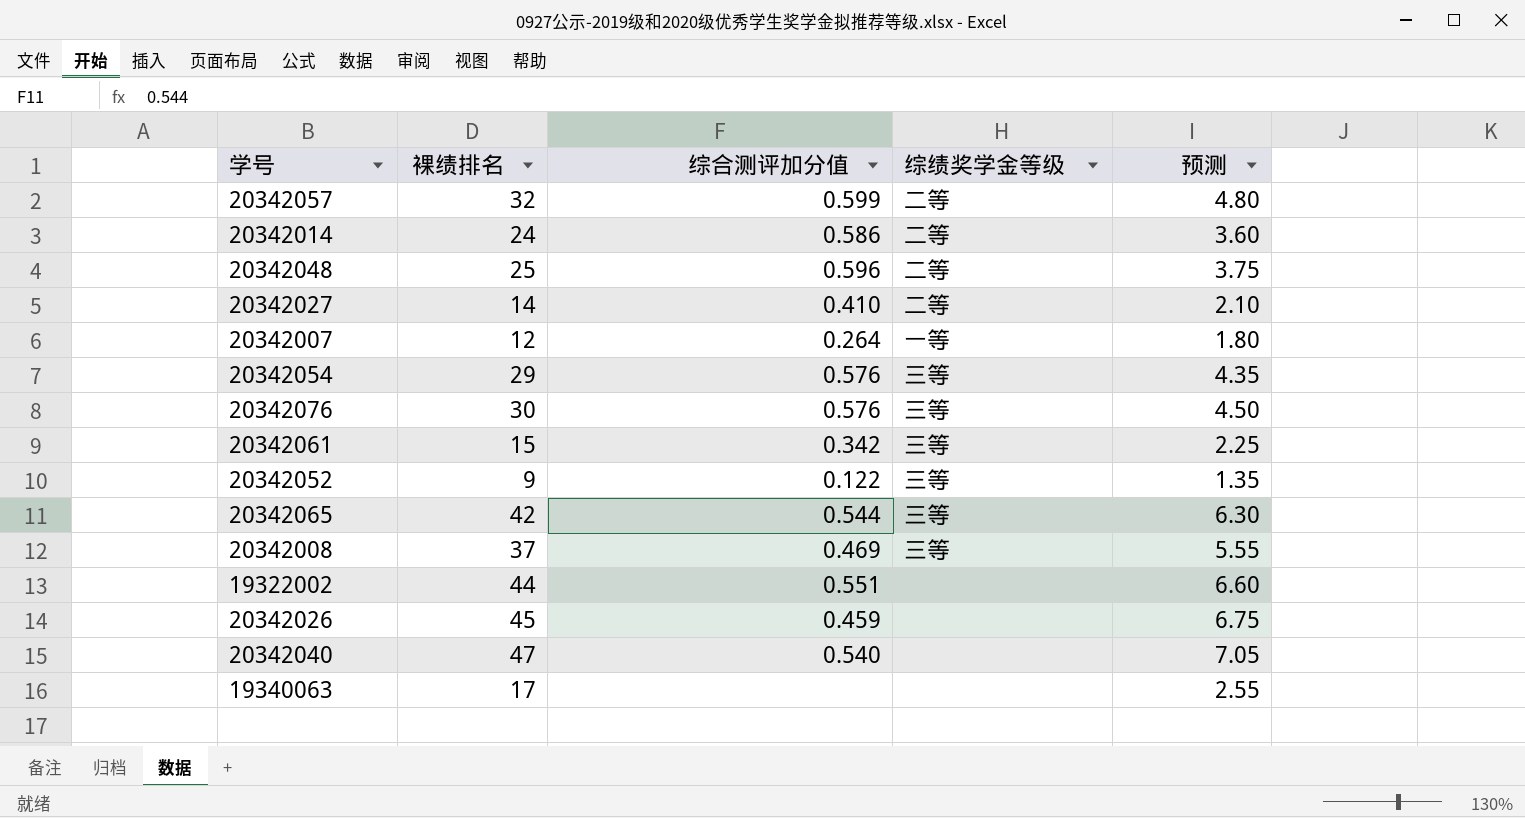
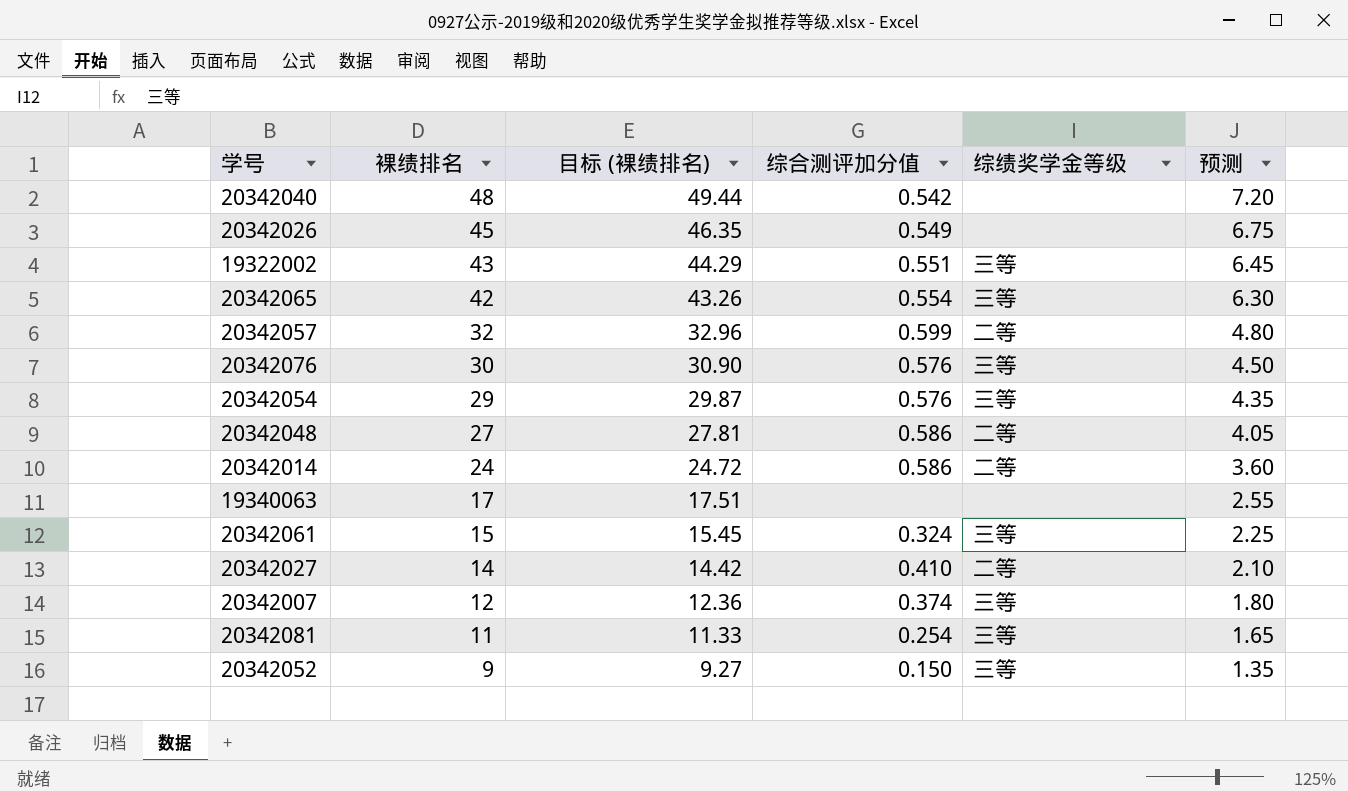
row order: none -> 裸绩排名 descending
column 目标 (裸绩排名) | formula: none -> [裸绩排名] * 1.03
row 20342008: 37 | 0.469 | 三等 | 5.55 -> none
20342040 | 裸绩排名: 47 -> 48
20342040 | 综合测评加分值: 0.540 -> 0.542
20342040 | 预测: 7.05 -> 7.20
20342026 | 综合测评加分值: 0.459 -> 0.549
19322002 | 裸绩排名: 44 -> 43
19322002 | 综绩奖学金等级: none -> 三等
19322002 | 预测: 6.60 -> 6.45
20342065 | 综合测评加分值: 0.544 -> 0.554
20342048 | 裸绩排名: 25 -> 27
20342048 | 综合测评加分值: 0.596 -> 0.586
20342048 | 预测: 3.75 -> 4.05
20342061 | 综合测评加分值: 0.342 -> 0.324
20342007 | 综合测评加分值: 0.264 -> 0.374
20342007 | 综绩奖学金等级: 一等 -> 三等
row 20342081: none -> 11 | 11.33 | 0.254 | 三等 | 1.65
20342052 | 综合测评加分值: 0.122 -> 0.150

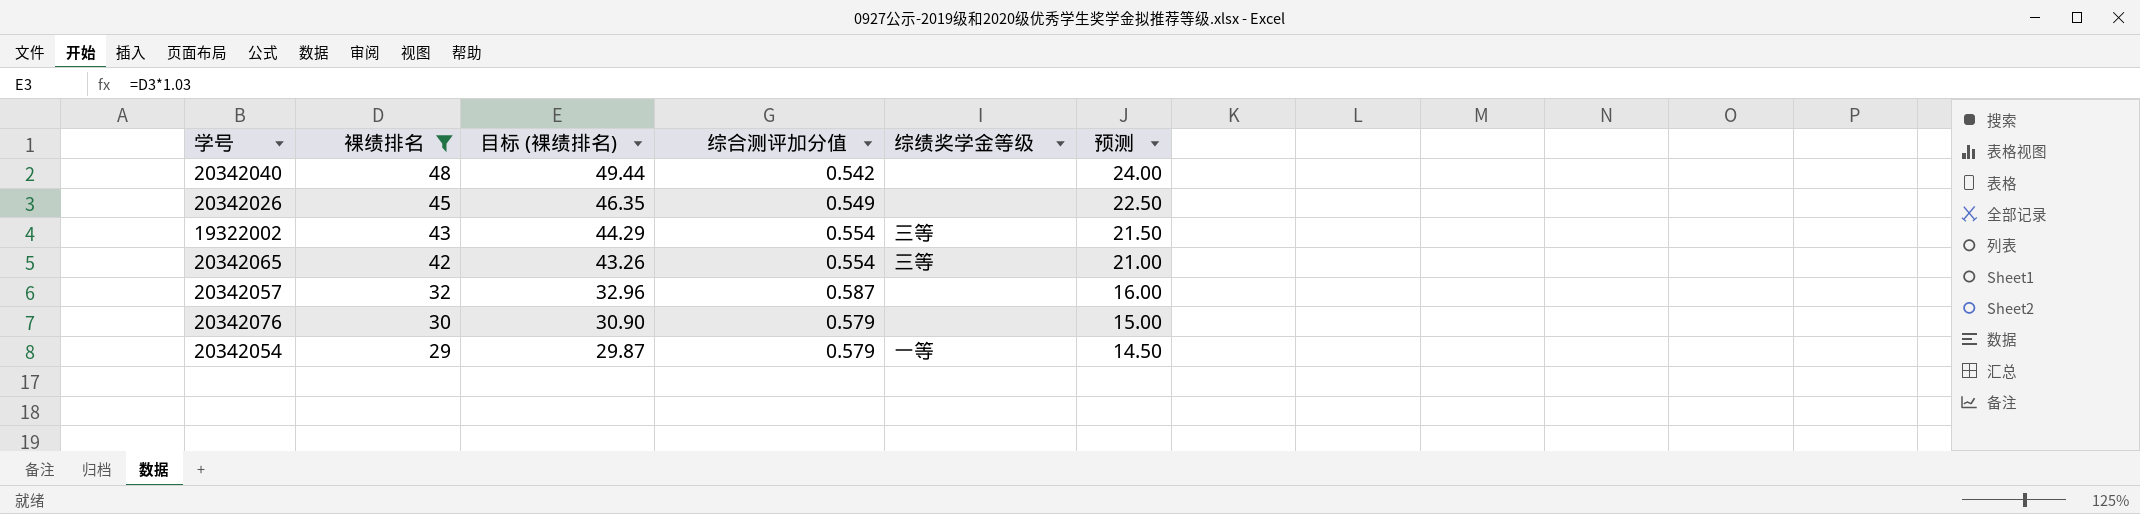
filter: none -> 裸绩排名 >= 29
column 预测 | formula: [裸绩排名] * 0.15 -> [裸绩排名] * 0.5
19322002 | 综合测评加分值: 0.551 -> 0.554
20342057 | 综合测评加分值: 0.599 -> 0.587
20342057 | 综绩奖学金等级: 二等 -> none
20342076 | 综合测评加分值: 0.576 -> 0.579
20342076 | 综绩奖学金等级: 三等 -> none
20342054 | 综合测评加分值: 0.576 -> 0.579
20342054 | 综绩奖学金等级: 三等 -> 一等

